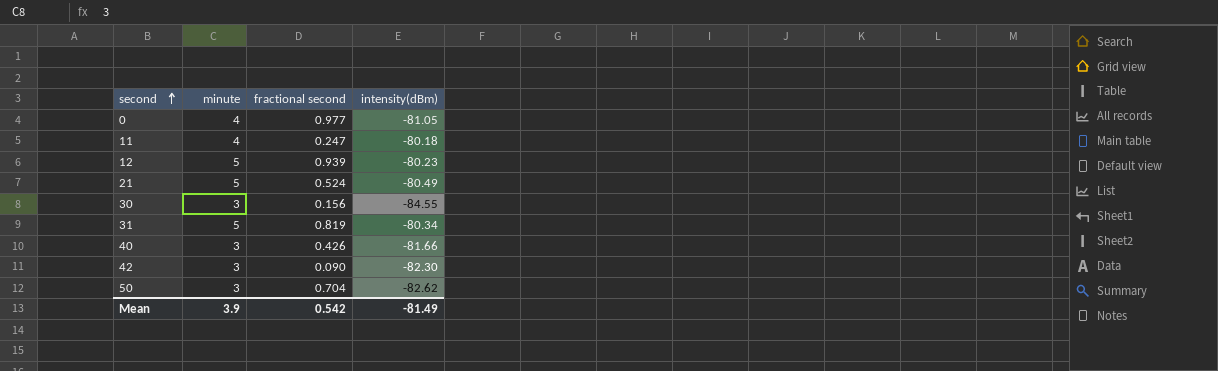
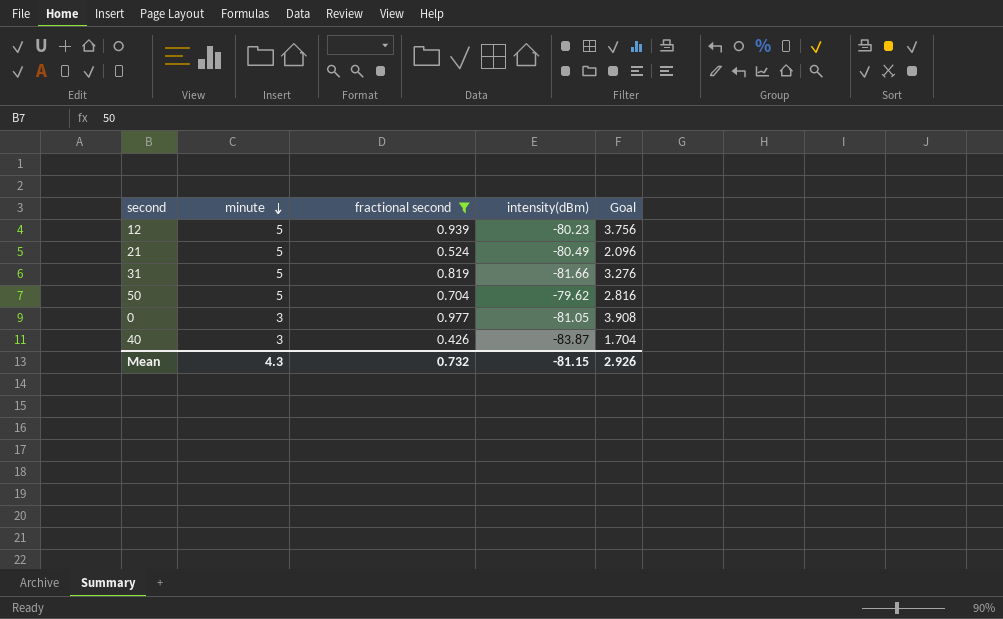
filter: none -> fractional second >= 0.426
row order: second ascending -> minute descending
column Goal | formula: none -> [fractional second] * 4
31 | intensity(dBm): -80.34 -> -81.66
50 | minute: 3 -> 5
50 | intensity(dBm): -82.62 -> -79.62
0 | minute: 4 -> 3
40 | intensity(dBm): -81.66 -> -83.87
Mean | minute: 3.9 -> 4.3
Mean | fractional second: 0.542 -> 0.732
Mean | intensity(dBm): -81.49 -> -81.15

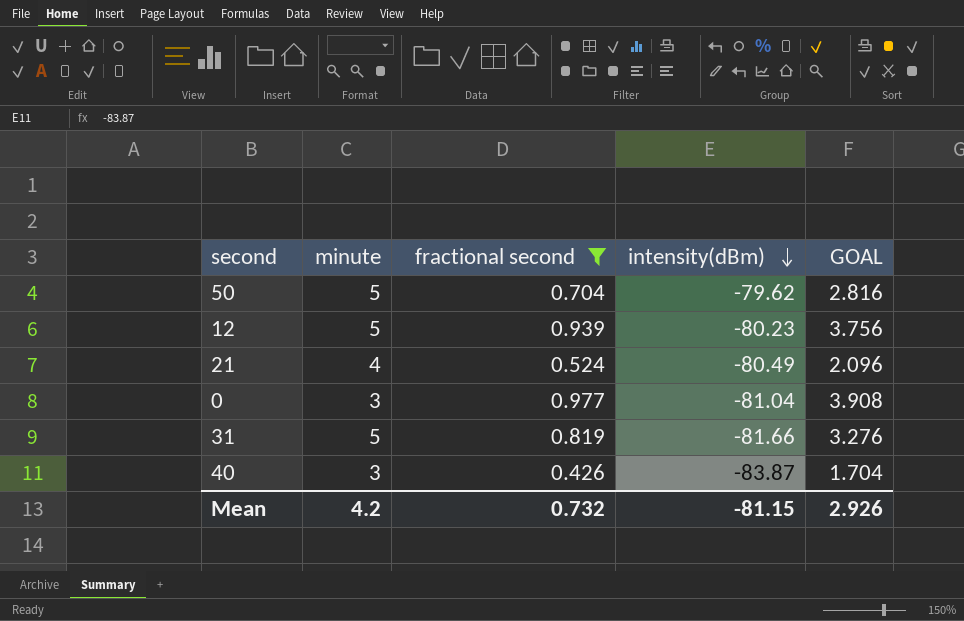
row order: minute descending -> intensity(dBm) descending
column name: Goal -> GOAL
21 | minute: 5 -> 4
0 | intensity(dBm): -81.05 -> -81.04
Mean | minute: 4.3 -> 4.2

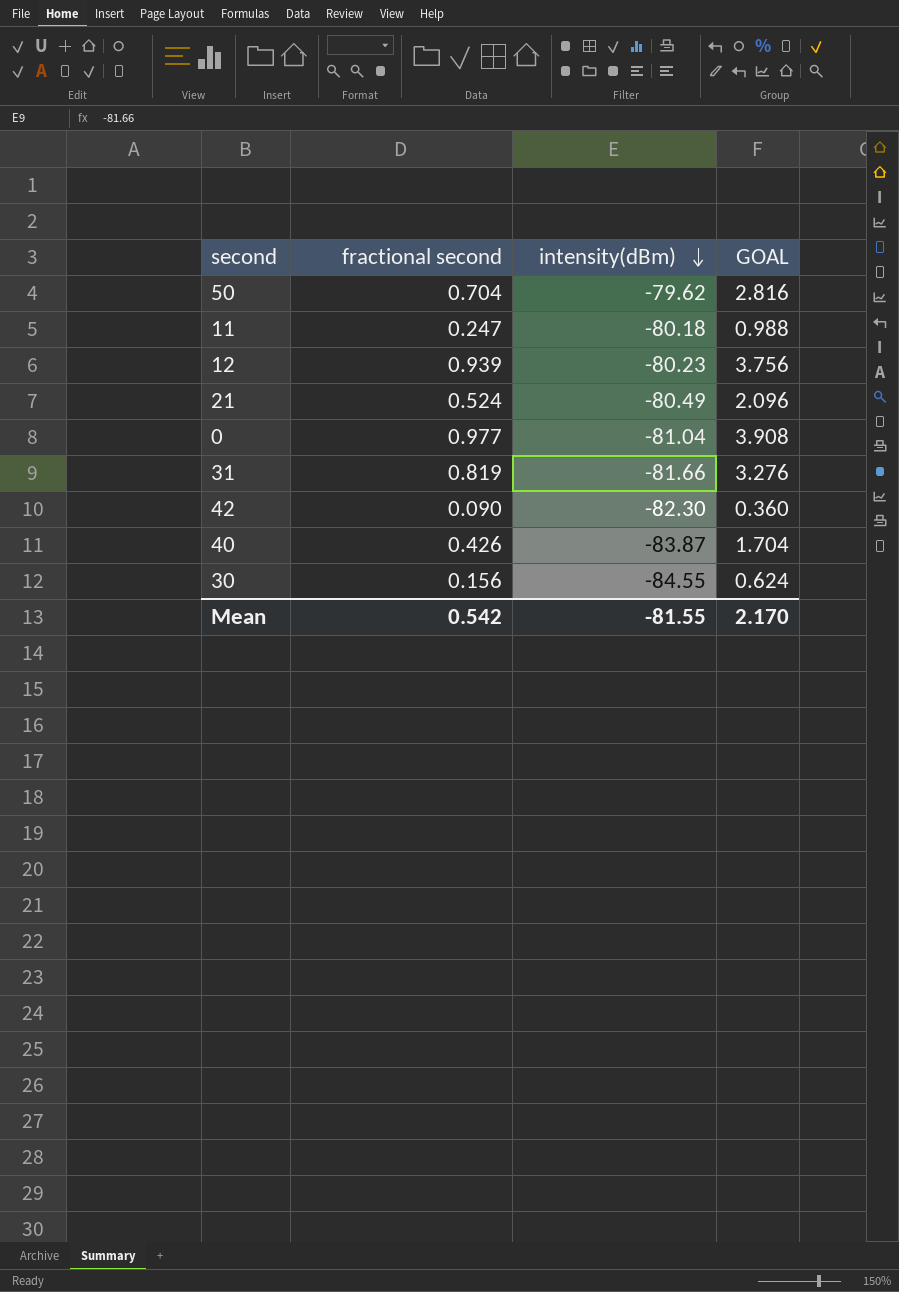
filter: fractional second >= 0.426 -> none
column minute | position: 2 -> none
Mean | fractional second: 0.732 -> 0.542
Mean | intensity(dBm): -81.15 -> -81.55
Mean | GOAL: 2.926 -> 2.170

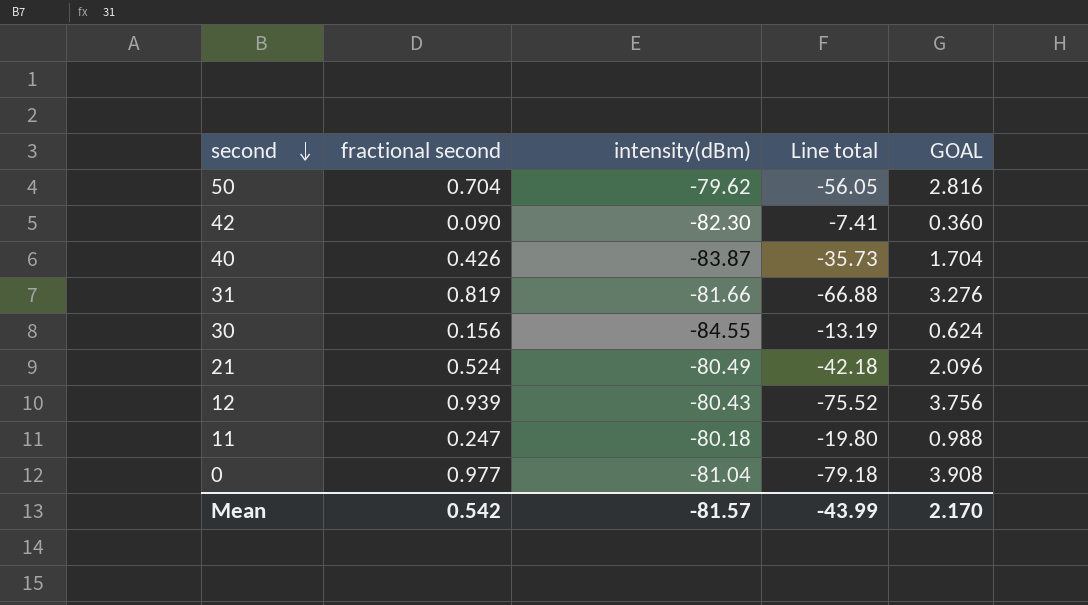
row order: intensity(dBm) descending -> second descending
column Line total | formula: none -> [fractional second] * [intensity(dBm)]
12 | intensity(dBm): -80.23 -> -80.43
Mean | intensity(dBm): -81.55 -> -81.57

